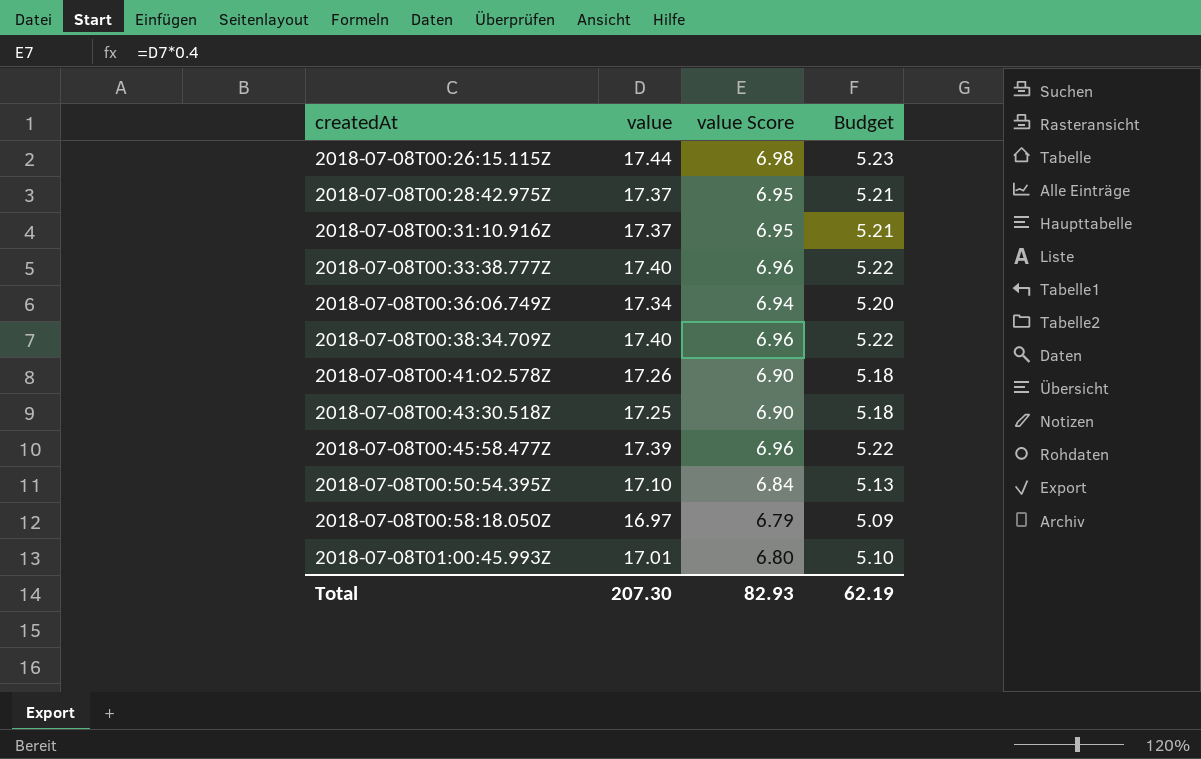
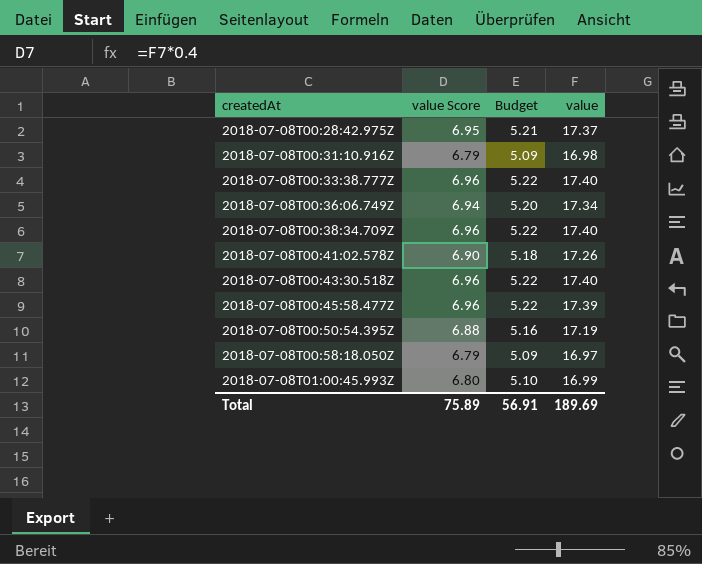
column value | position: 2 -> 4
row 2018-07-08T00:26:15.115Z: 17.44 | 6.98 | 5.23 -> none
2018-07-08T00:31:10.916Z | value Score: 6.95 -> 6.79
2018-07-08T00:31:10.916Z | Budget: 5.21 -> 5.09
2018-07-08T00:31:10.916Z | value: 17.37 -> 16.98
2018-07-08T00:43:30.518Z | value Score: 6.90 -> 6.96
2018-07-08T00:43:30.518Z | Budget: 5.18 -> 5.22
2018-07-08T00:43:30.518Z | value: 17.25 -> 17.40
2018-07-08T00:50:54.395Z | value Score: 6.84 -> 6.88
2018-07-08T00:50:54.395Z | Budget: 5.13 -> 5.16
2018-07-08T00:50:54.395Z | value: 17.10 -> 17.19
2018-07-08T01:00:45.993Z | value: 17.01 -> 16.99
Total | value Score: 82.93 -> 75.89
Total | Budget: 62.19 -> 56.91
Total | value: 207.30 -> 189.69

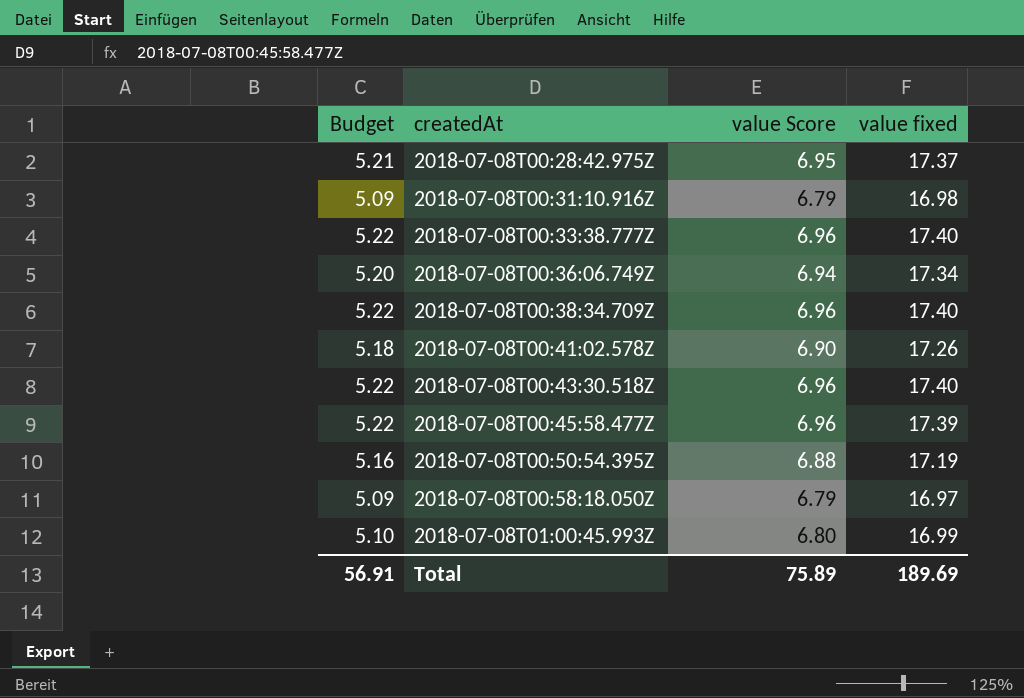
column Budget | position: 3 -> 1
column name: value -> value fixed

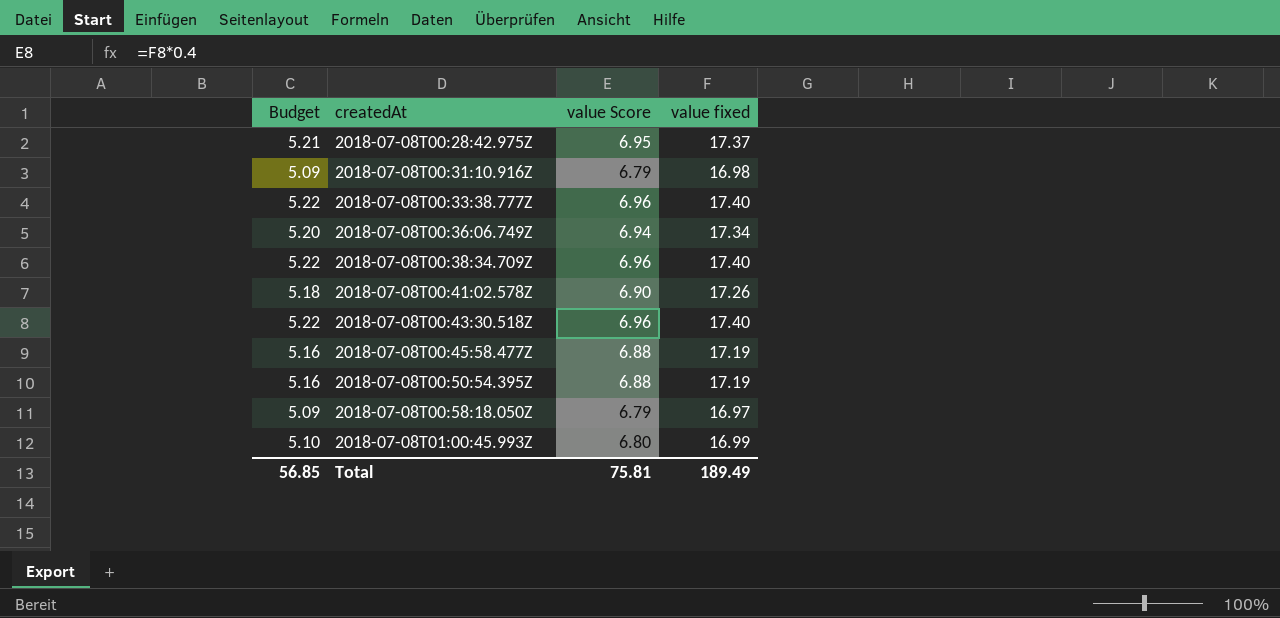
2018-07-08T00:45:58.477Z | Budget: 5.22 -> 5.16
2018-07-08T00:45:58.477Z | value Score: 6.96 -> 6.88
2018-07-08T00:45:58.477Z | value fixed: 17.39 -> 17.19
Total | Budget: 56.91 -> 56.85
Total | value Score: 75.89 -> 75.81
Total | value fixed: 189.69 -> 189.49

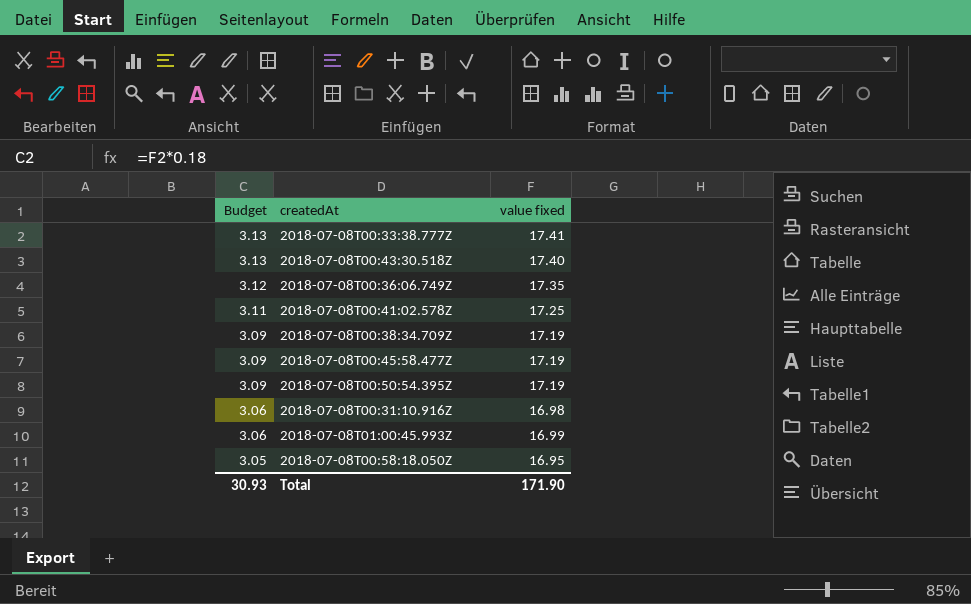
row order: createdAt ascending -> Budget descending
column value Score | formula: [value fixed] * 0.4 -> none
column Budget | formula: [value fixed] * 0.3 -> [value fixed] * 0.18
row 2018-07-08T00:28:42.975Z: 5.21 | 6.95 | 17.37 -> none
2018-07-08T00:33:38.777Z | value fixed: 17.40 -> 17.41
2018-07-08T00:36:06.749Z | value fixed: 17.34 -> 17.35
2018-07-08T00:41:02.578Z | value fixed: 17.26 -> 17.25
2018-07-08T00:38:34.709Z | value fixed: 17.40 -> 17.19
2018-07-08T00:58:18.050Z | value fixed: 16.97 -> 16.95
Total | Budget: 56.85 -> 30.93
Total | value fixed: 189.49 -> 171.90

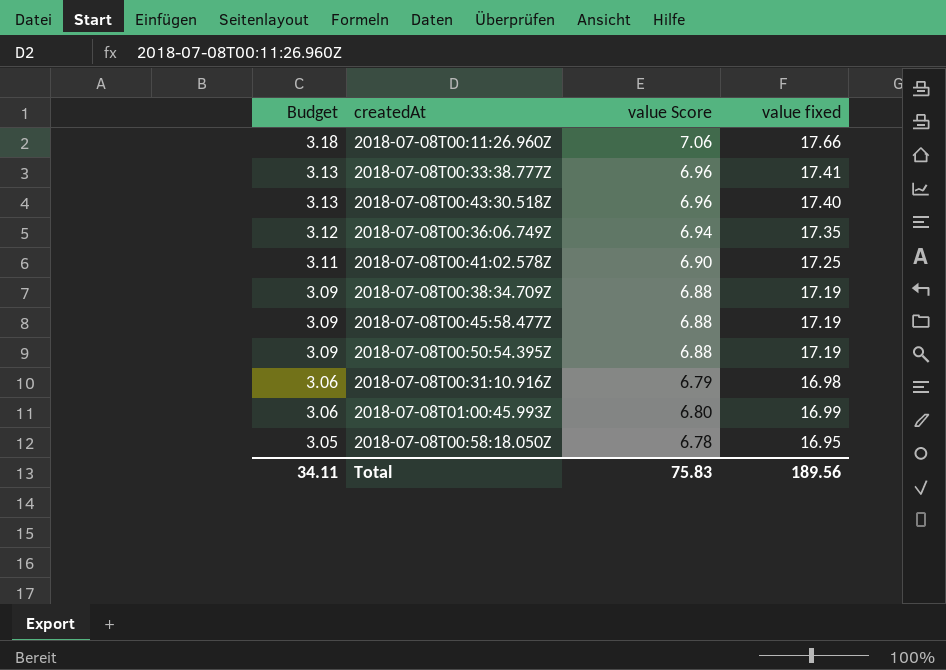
column value Score | formula: none -> [value fixed] * 0.4
row 2018-07-08T00:11:26.960Z: none -> 3.18 | 7.06 | 17.66
Total | Budget: 30.93 -> 34.11
Total | value fixed: 171.90 -> 189.56

